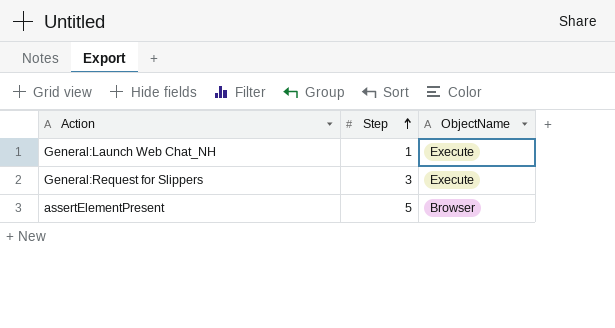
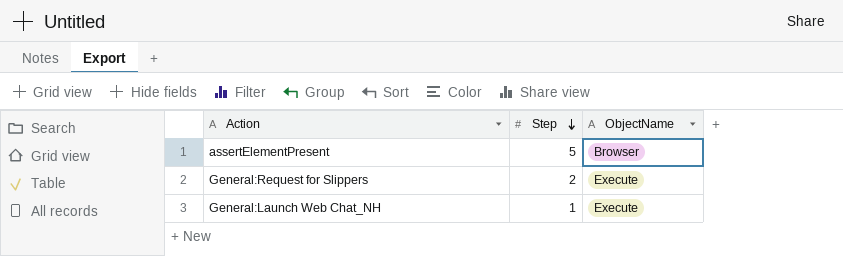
row order: Step ascending -> Step descending
General:Request for Slippers | Step: 3 -> 2

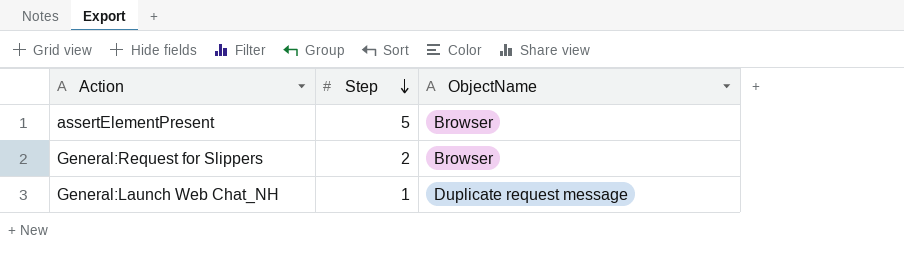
General:Request for Slippers | ObjectName: Execute -> Browser
General:Launch Web Chat_NH | ObjectName: Execute -> Duplicate request message

